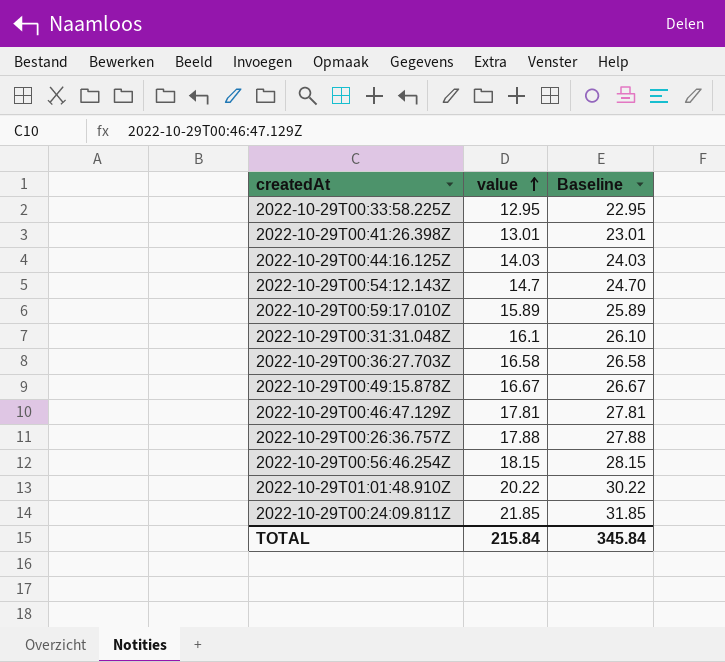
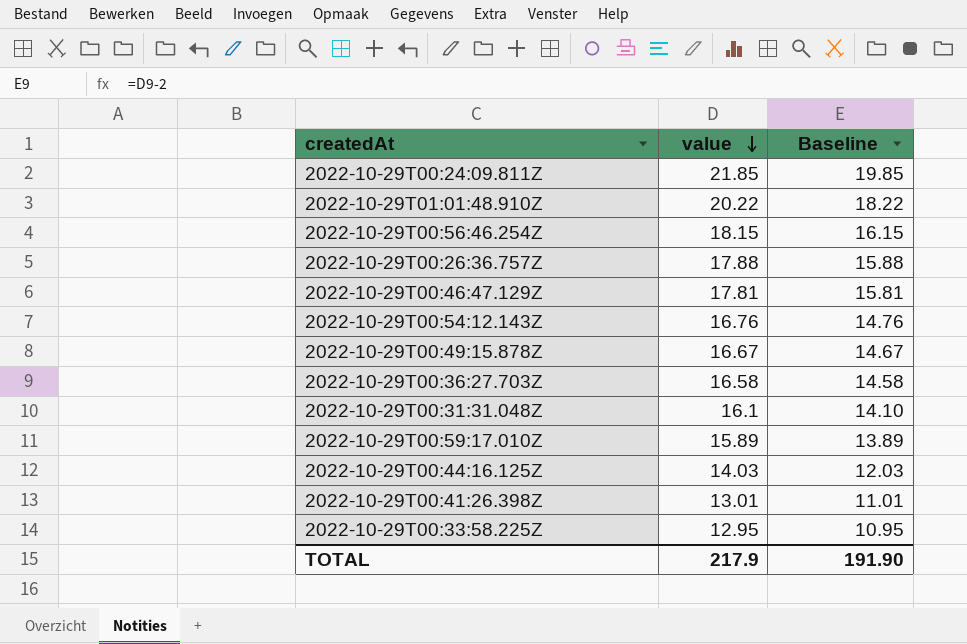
row order: value ascending -> value descending
column Baseline | formula: [value] + 10 -> [value] - 2
2022-10-29T00:54:12.143Z | value: 14.7 -> 16.76
TOTAL | value: 215.84 -> 217.9
TOTAL | Baseline: 345.84 -> 191.90

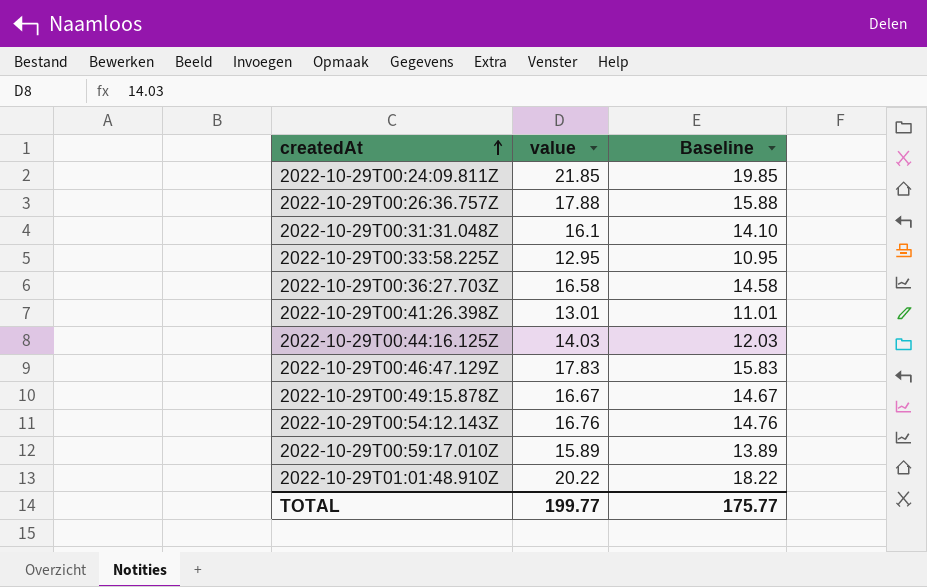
row order: value descending -> createdAt ascending
row 2022-10-29T00:56:46.254Z: 18.15 | 16.15 -> none
2022-10-29T00:46:47.129Z | value: 17.81 -> 17.83
2022-10-29T00:46:47.129Z | Baseline: 15.81 -> 15.83
TOTAL | value: 217.9 -> 199.77
TOTAL | Baseline: 191.90 -> 175.77

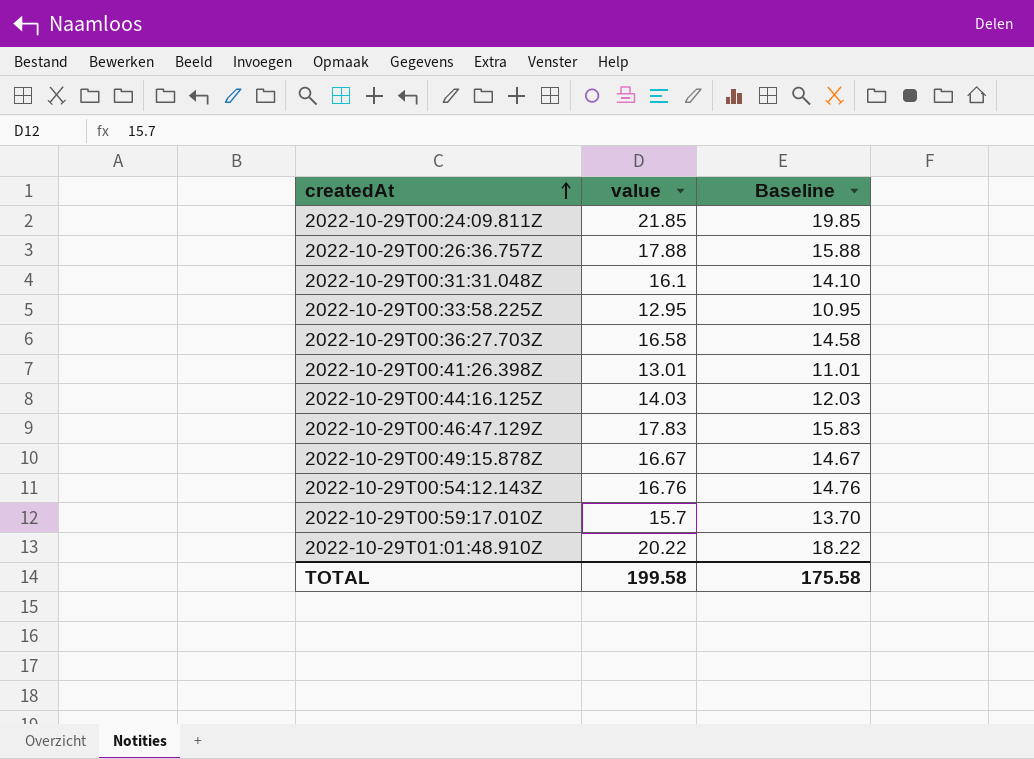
2022-10-29T00:59:17.010Z | value: 15.89 -> 15.7
2022-10-29T00:59:17.010Z | Baseline: 13.89 -> 13.70
TOTAL | value: 199.77 -> 199.58
TOTAL | Baseline: 175.77 -> 175.58

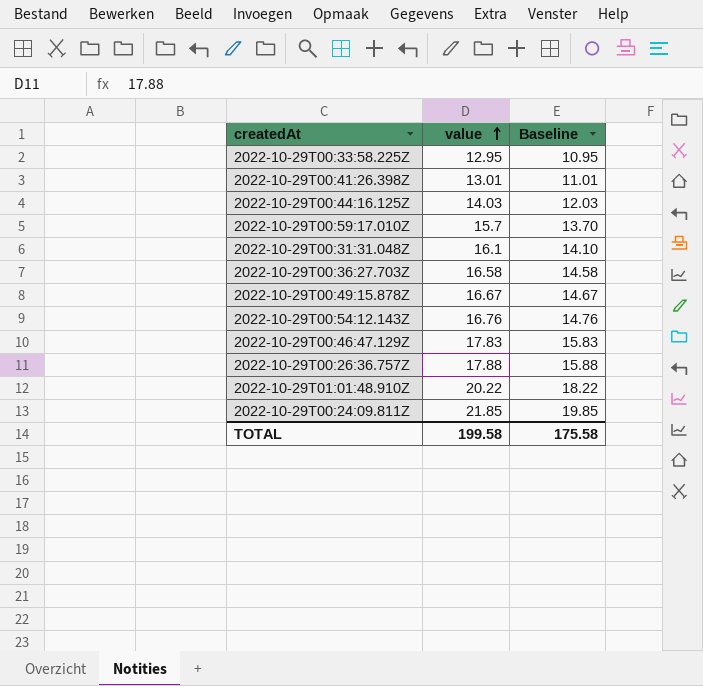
row order: createdAt ascending -> value ascending

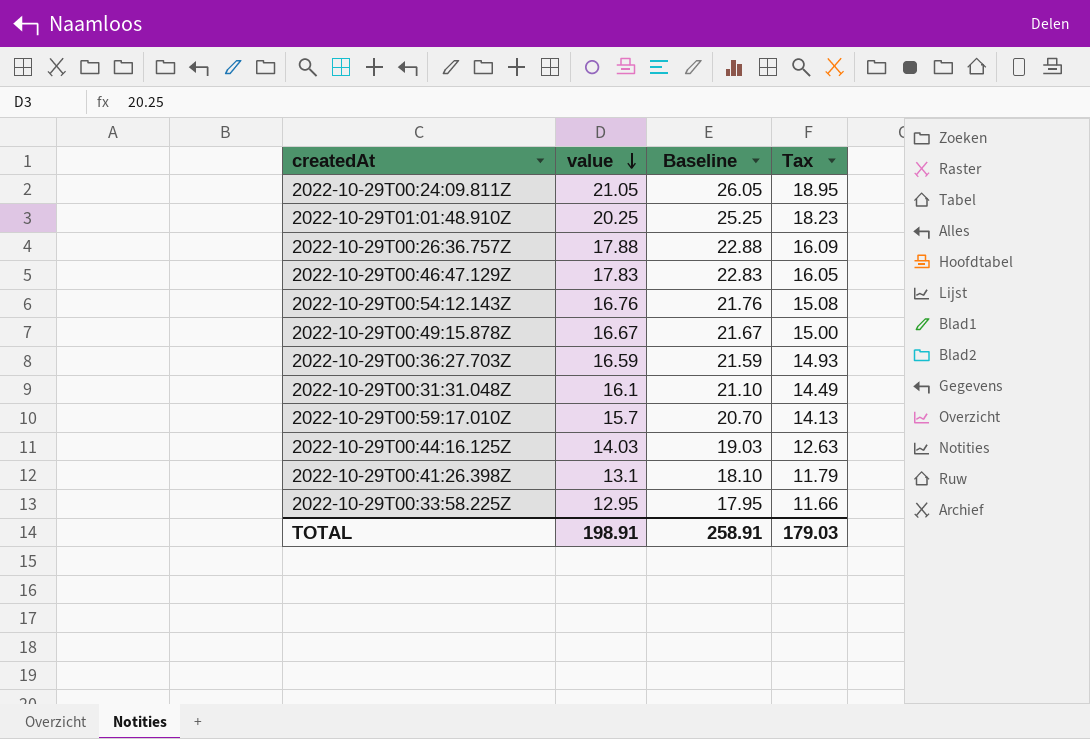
row order: value ascending -> value descending
column Baseline | formula: [value] - 2 -> [value] + 5
column Tax | formula: none -> [value] * 0.9
2022-10-29T00:24:09.811Z | value: 21.85 -> 21.05
2022-10-29T01:01:48.910Z | value: 20.22 -> 20.25
2022-10-29T00:36:27.703Z | value: 16.58 -> 16.59
2022-10-29T00:41:26.398Z | value: 13.01 -> 13.1
TOTAL | value: 199.58 -> 198.91
TOTAL | Baseline: 175.58 -> 258.91

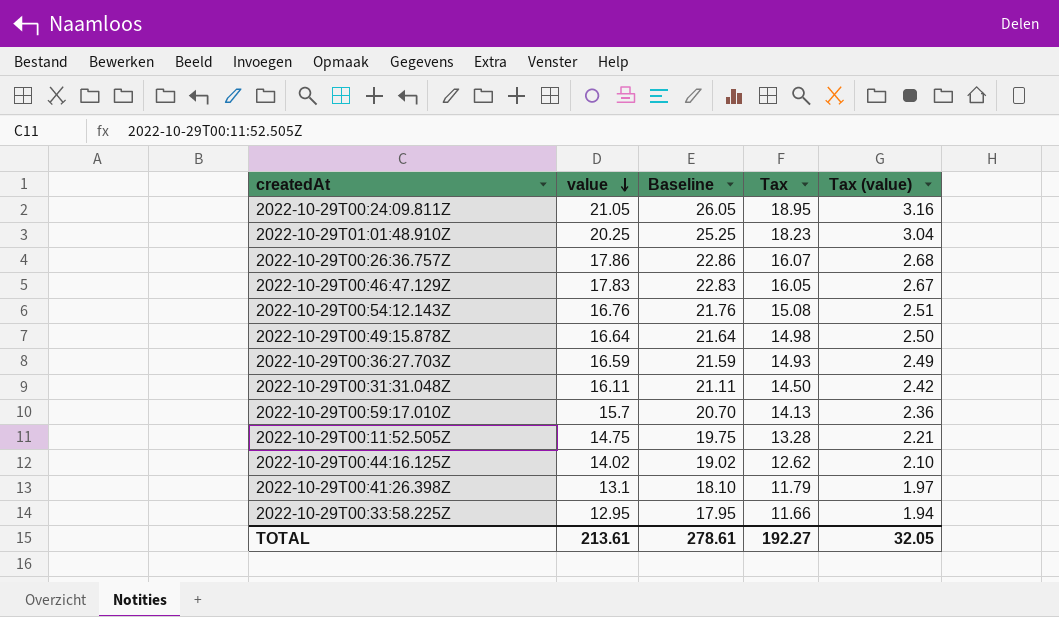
column Tax (value) | formula: none -> [value] * 0.15
2022-10-29T00:26:36.757Z | value: 17.88 -> 17.86
2022-10-29T00:26:36.757Z | Baseline: 22.88 -> 22.86
2022-10-29T00:26:36.757Z | Tax: 16.09 -> 16.07
2022-10-29T00:49:15.878Z | value: 16.67 -> 16.64
2022-10-29T00:49:15.878Z | Baseline: 21.67 -> 21.64
2022-10-29T00:49:15.878Z | Tax: 15.00 -> 14.98
2022-10-29T00:31:31.048Z | value: 16.1 -> 16.11
2022-10-29T00:31:31.048Z | Baseline: 21.10 -> 21.11
2022-10-29T00:31:31.048Z | Tax: 14.49 -> 14.50
row 2022-10-29T00:11:52.505Z: none -> 14.75 | 19.75 | 13.28 | 2.21
2022-10-29T00:44:16.125Z | value: 14.03 -> 14.02
2022-10-29T00:44:16.125Z | Baseline: 19.03 -> 19.02
2022-10-29T00:44:16.125Z | Tax: 12.63 -> 12.62
TOTAL | value: 198.91 -> 213.61
TOTAL | Baseline: 258.91 -> 278.61
TOTAL | Tax: 179.03 -> 192.27

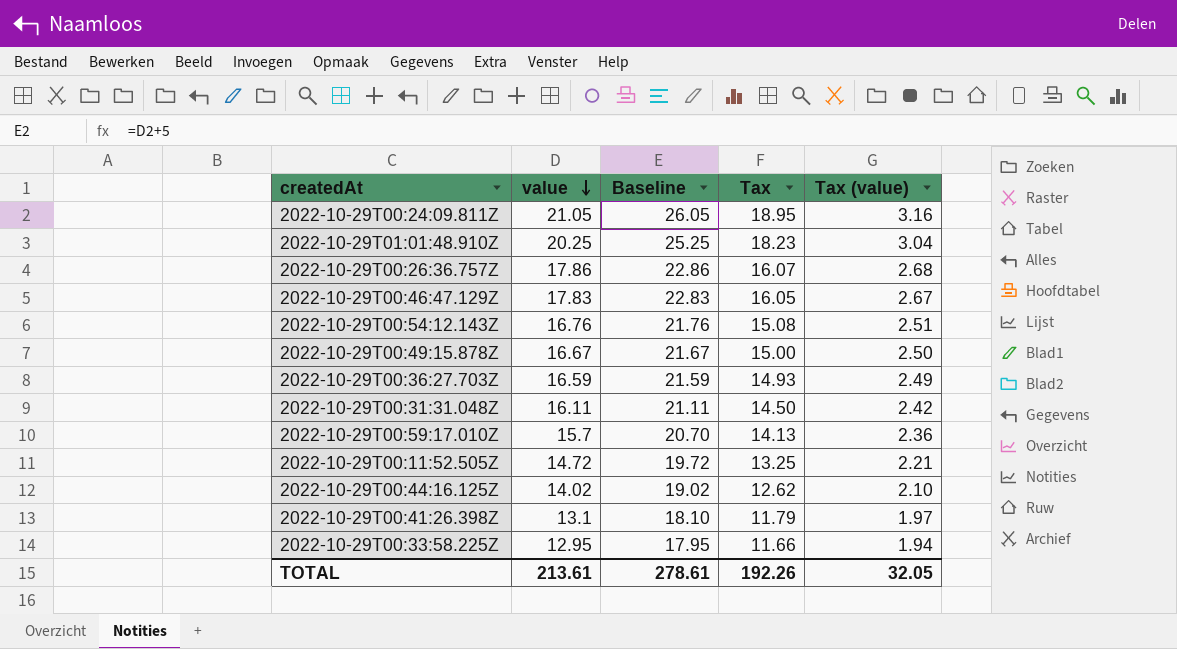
2022-10-29T00:49:15.878Z | value: 16.64 -> 16.67
2022-10-29T00:49:15.878Z | Baseline: 21.64 -> 21.67
2022-10-29T00:49:15.878Z | Tax: 14.98 -> 15.00
2022-10-29T00:11:52.505Z | value: 14.75 -> 14.72
2022-10-29T00:11:52.505Z | Baseline: 19.75 -> 19.72
2022-10-29T00:11:52.505Z | Tax: 13.28 -> 13.25
TOTAL | Tax: 192.27 -> 192.26

